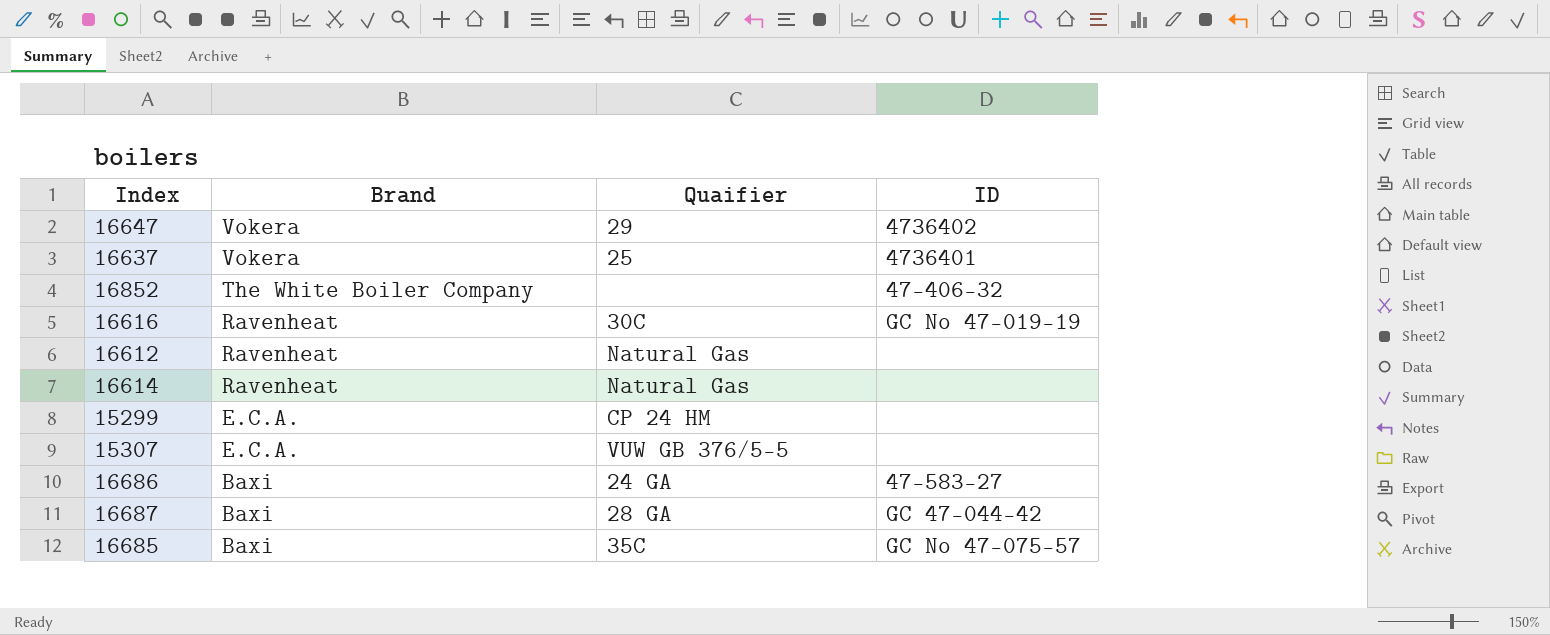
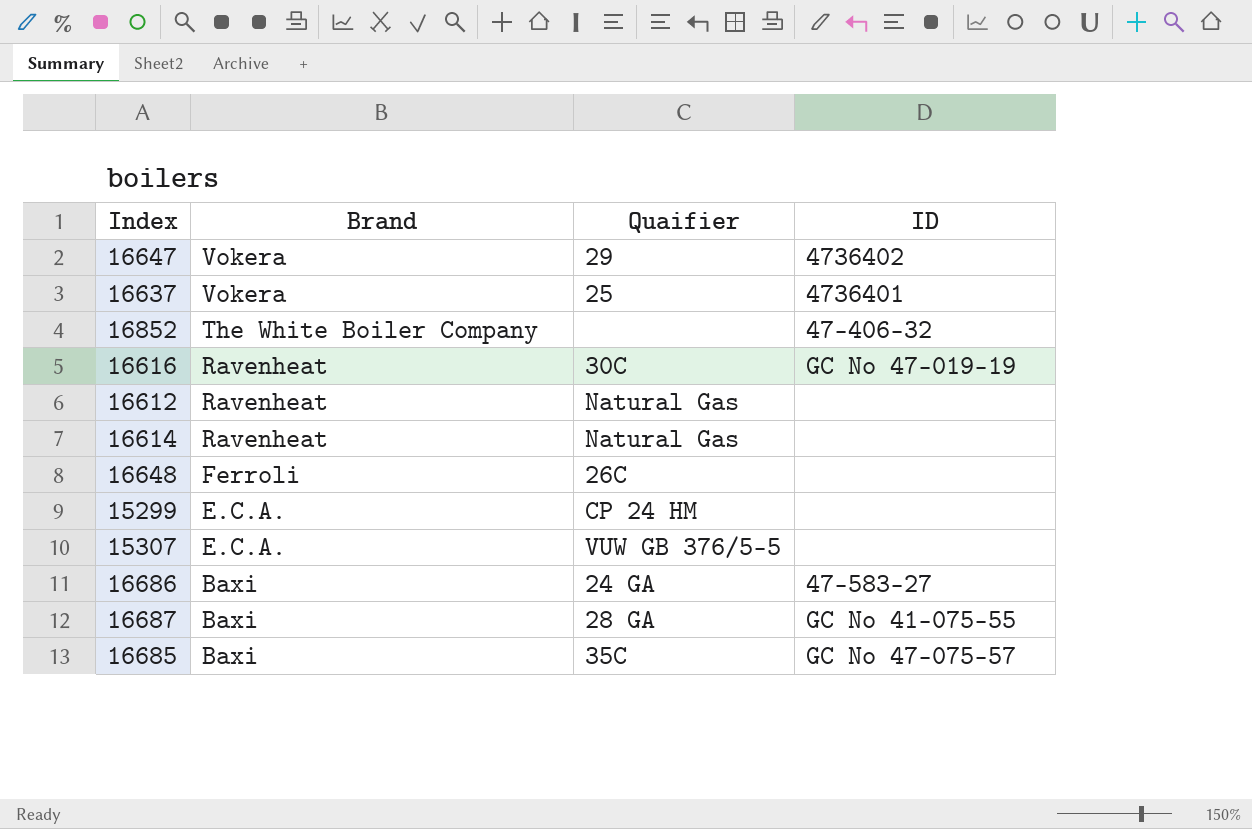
row 16648: none -> Ferroli | 26C | none
16687 | ID: GC 47-044-42 -> GC No 41-075-55

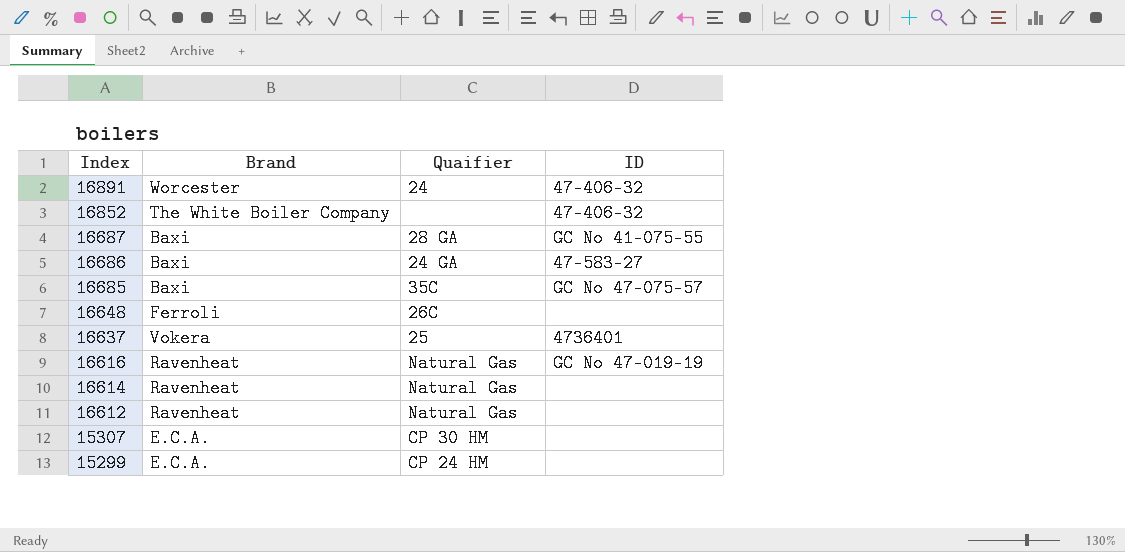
row order: Brand descending -> Index descending
row 16647: Vokera | 29 | 4736402 -> none
row 16891: none -> Worcester | 24 | 47-406-32
16616 | Quaifier: 30C -> Natural Gas
15307 | Quaifier: VUW GB 376/5-5 -> CP 30 HM

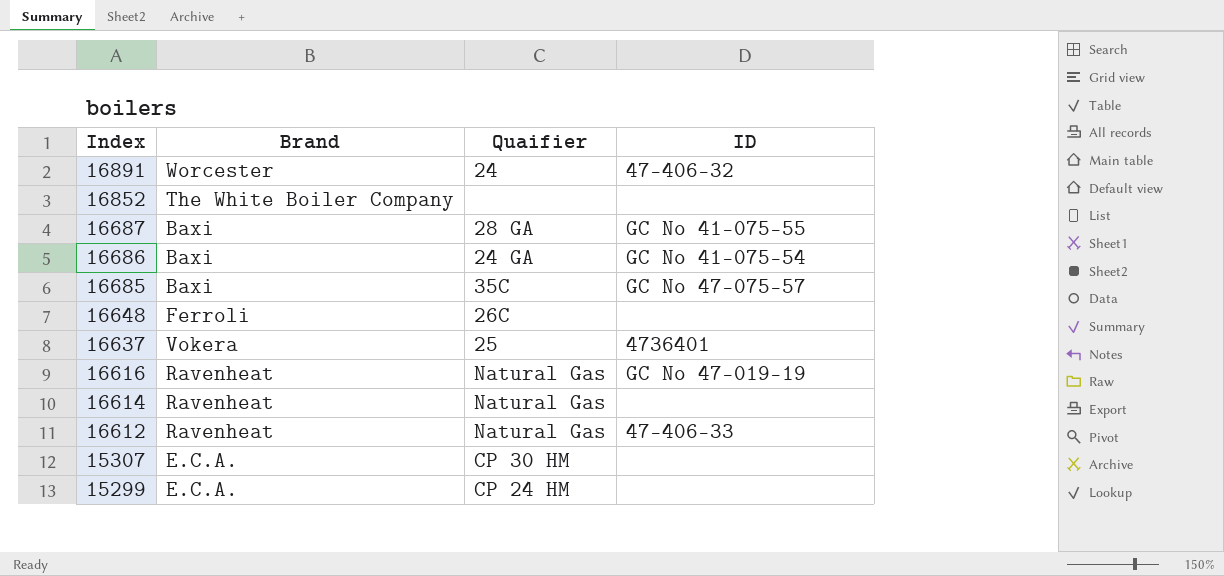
16852 | ID: 47-406-32 -> none
16686 | ID: 47-583-27 -> GC No 41-075-54
16612 | ID: none -> 47-406-33

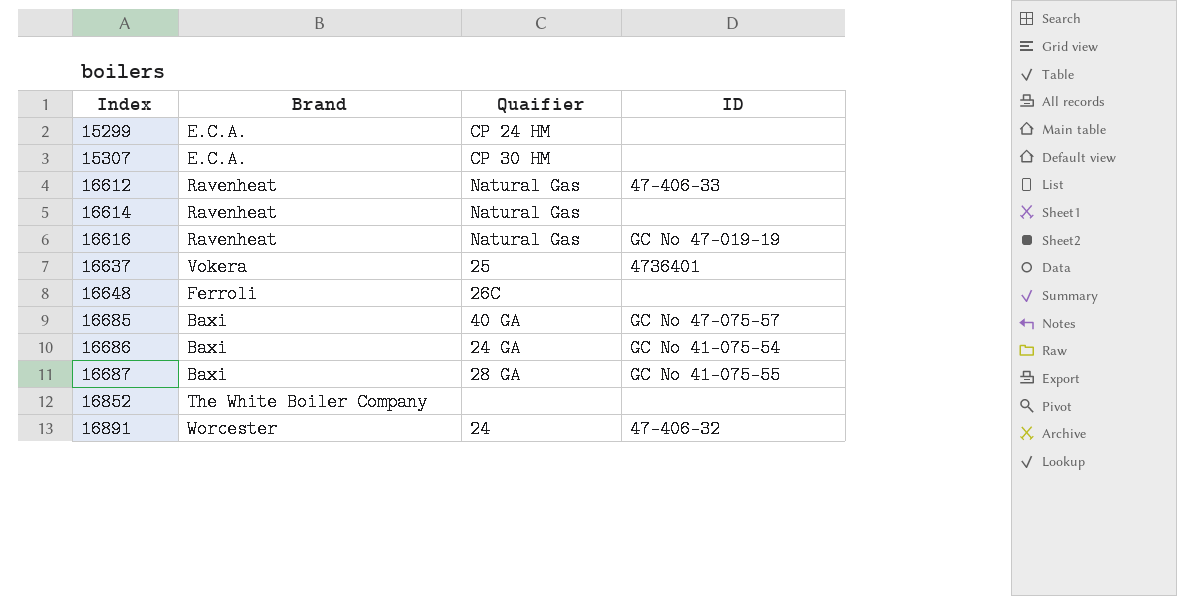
row order: Index descending -> Index ascending
16685 | Quaifier: 35C -> 40 GA

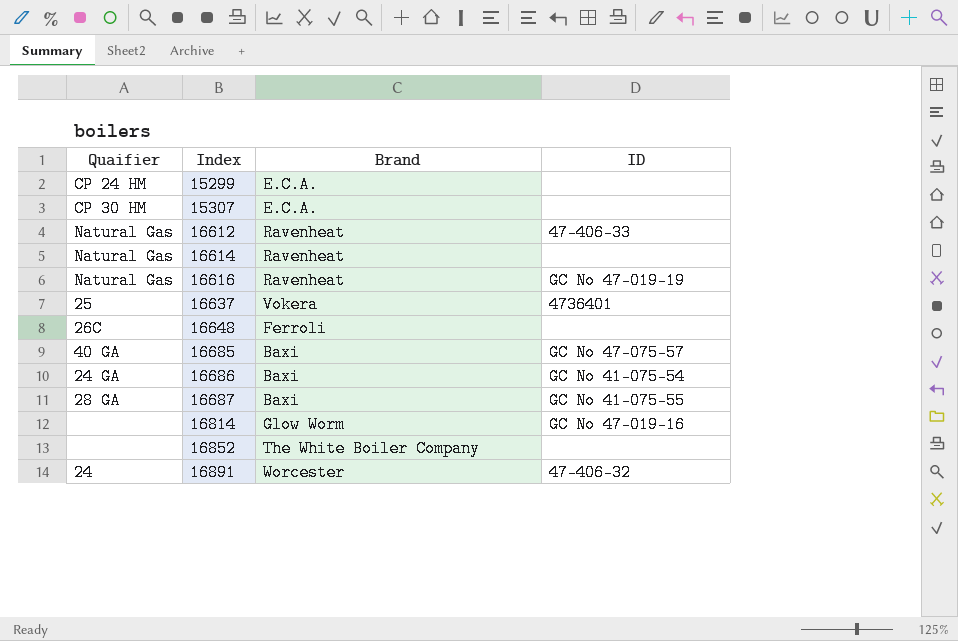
column Quaifier | position: 3 -> 1
row 16814: none -> none | Glow Worm | GC No 47-019-16

